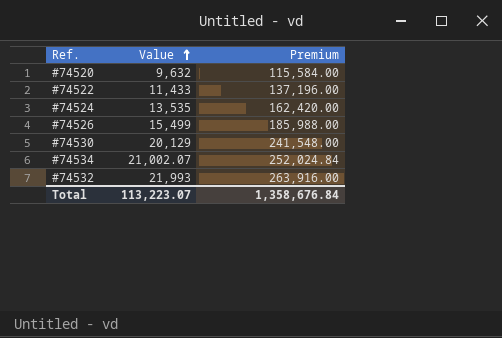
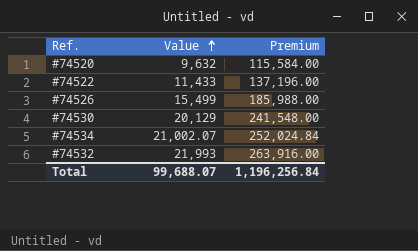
row #74524: 13,535 | 162,420.00 -> none
Total | Value: 113,223.07 -> 99,688.07
Total | Premium: 1,358,676.84 -> 1,196,256.84

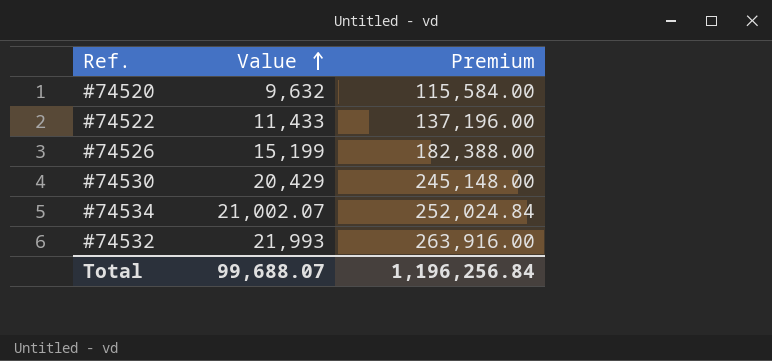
#74526 | Value: 15,499 -> 15,199
#74526 | Premium: 185,988.00 -> 182,388.00
#74530 | Value: 20,129 -> 20,429
#74530 | Premium: 241,548.00 -> 245,148.00

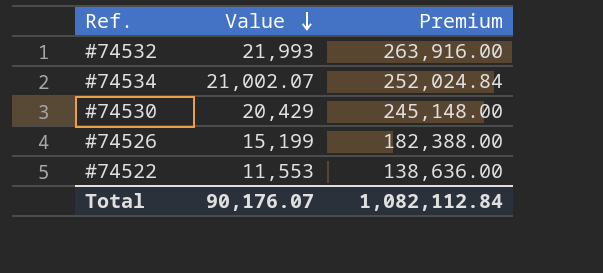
row order: Value ascending -> Value descending
row #74520: 9,632 | 115,584.00 -> none
#74522 | Value: 11,433 -> 11,553
#74522 | Premium: 137,196.00 -> 138,636.00
Total | Value: 99,688.07 -> 90,176.07
Total | Premium: 1,196,256.84 -> 1,082,112.84

